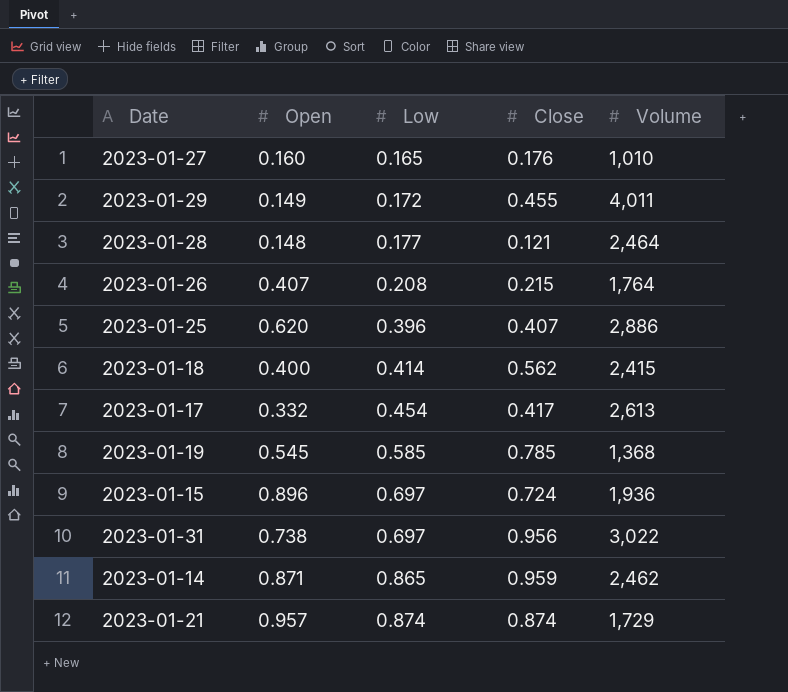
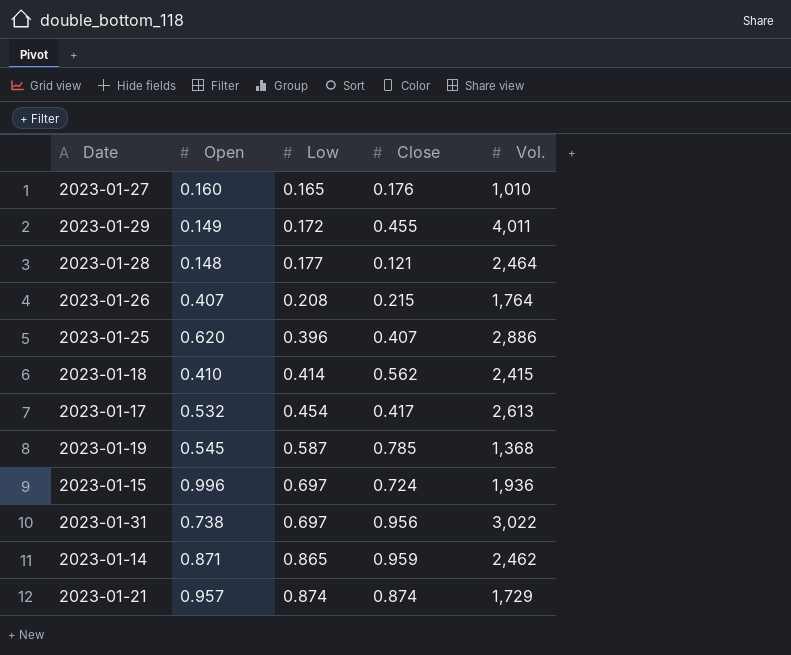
column name: Volume -> Vol.
2023-01-18 | Open: 0.400 -> 0.410
2023-01-17 | Open: 0.332 -> 0.532
2023-01-19 | Low: 0.585 -> 0.587
2023-01-15 | Open: 0.896 -> 0.996

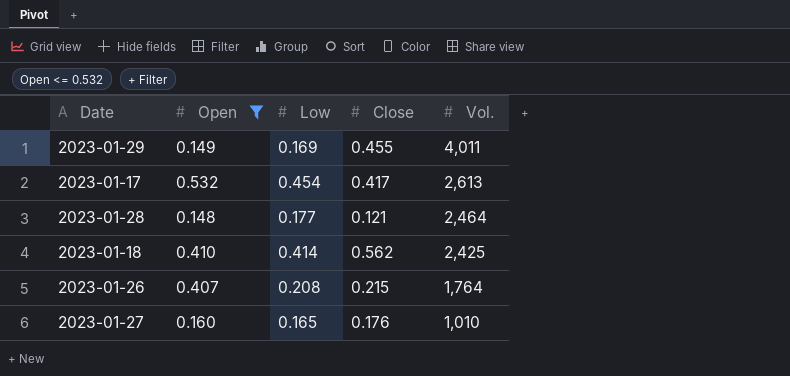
filter: none -> Open <= 0.532
row order: Low ascending -> Vol. descending
2023-01-29 | Low: 0.172 -> 0.169
2023-01-18 | Vol.: 2,415 -> 2,425

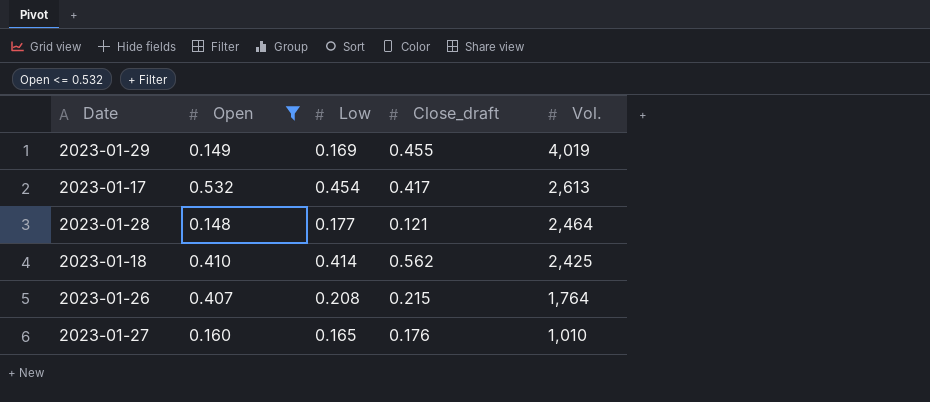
column name: Close -> Close_draft
2023-01-29 | Vol.: 4,011 -> 4,019

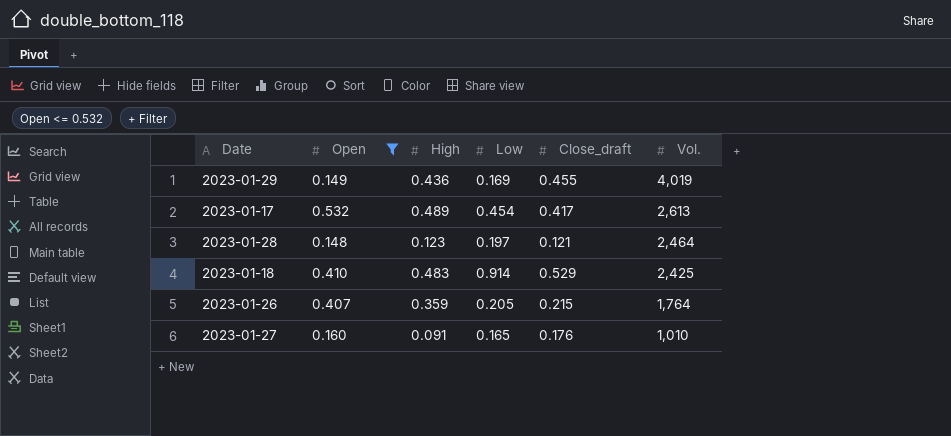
column High | position: none -> 3
2023-01-28 | Low: 0.177 -> 0.197
2023-01-18 | Low: 0.414 -> 0.914
2023-01-18 | Close_draft: 0.562 -> 0.529
2023-01-26 | Low: 0.208 -> 0.205

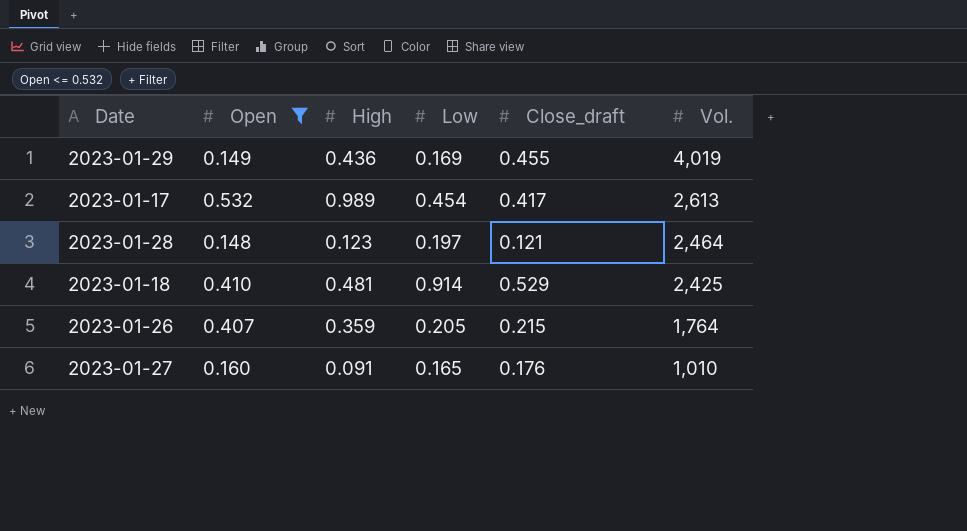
2023-01-17 | High: 0.489 -> 0.989
2023-01-18 | High: 0.483 -> 0.481

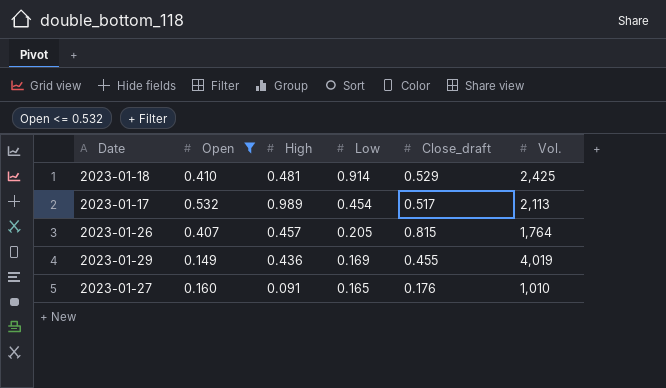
row order: Vol. descending -> Low descending
row 2023-01-28: 0.148 | 0.123 | 0.197 | 0.121 | 2,464 -> none
2023-01-17 | Close_draft: 0.417 -> 0.517
2023-01-17 | Vol.: 2,613 -> 2,113
2023-01-26 | High: 0.359 -> 0.457
2023-01-26 | Close_draft: 0.215 -> 0.815

